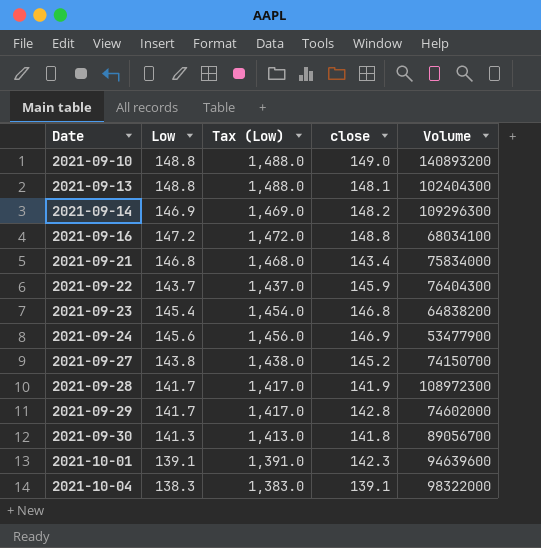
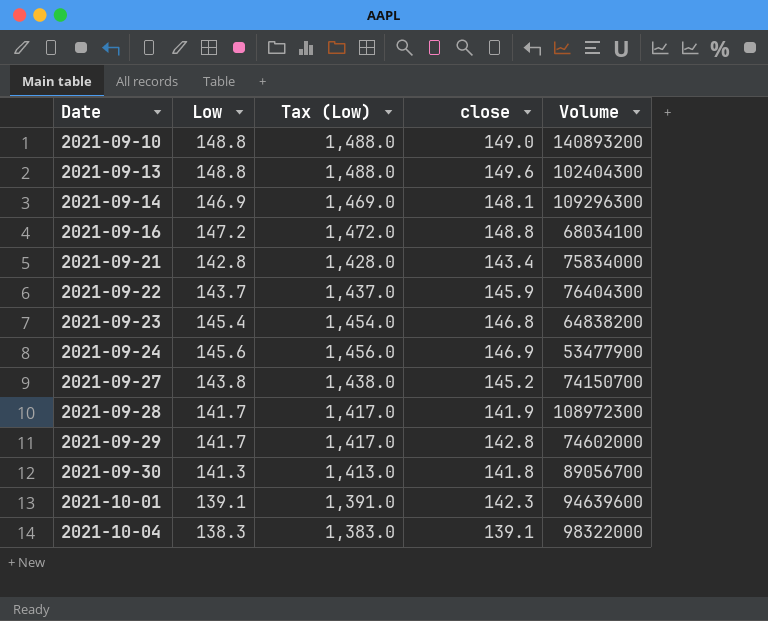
2021-09-13 | close: 148.1 -> 149.6
2021-09-14 | close: 148.2 -> 148.1
2021-09-21 | Low: 146.8 -> 142.8
2021-09-21 | Tax (Low): 1,468.0 -> 1,428.0

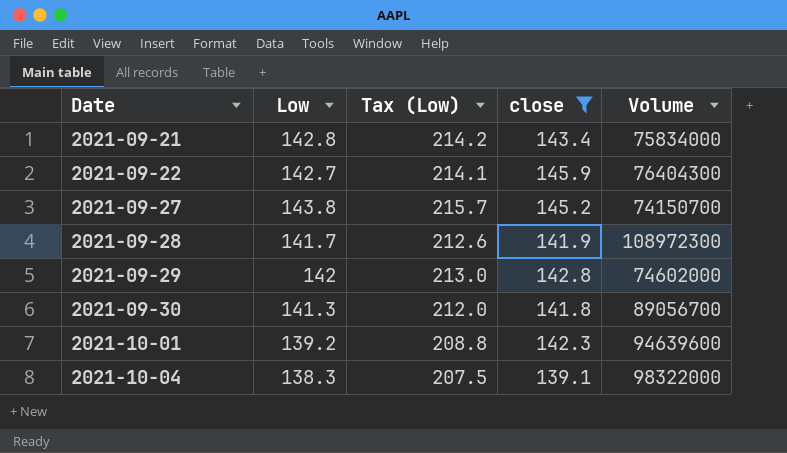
filter: none -> close <= 145.9
column Tax (Low) | formula: [Low] * 10 -> [Low] * 1.5
2021-09-22 | Low: 143.7 -> 142.7
2021-09-29 | Low: 141.7 -> 142
2021-10-01 | Low: 139.1 -> 139.2

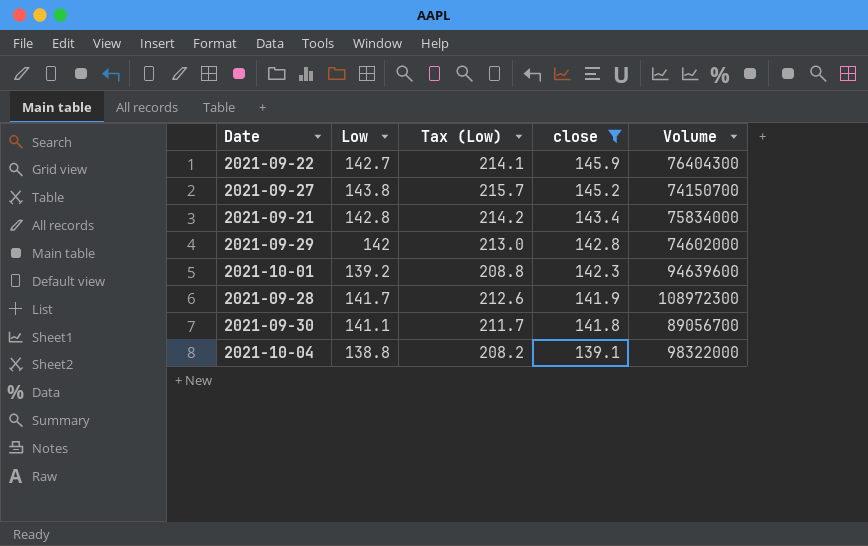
row order: Date ascending -> close descending
2021-09-30 | Low: 141.3 -> 141.1
2021-09-30 | Tax (Low): 212.0 -> 211.7
2021-10-04 | Low: 138.3 -> 138.8
2021-10-04 | Tax (Low): 207.5 -> 208.2

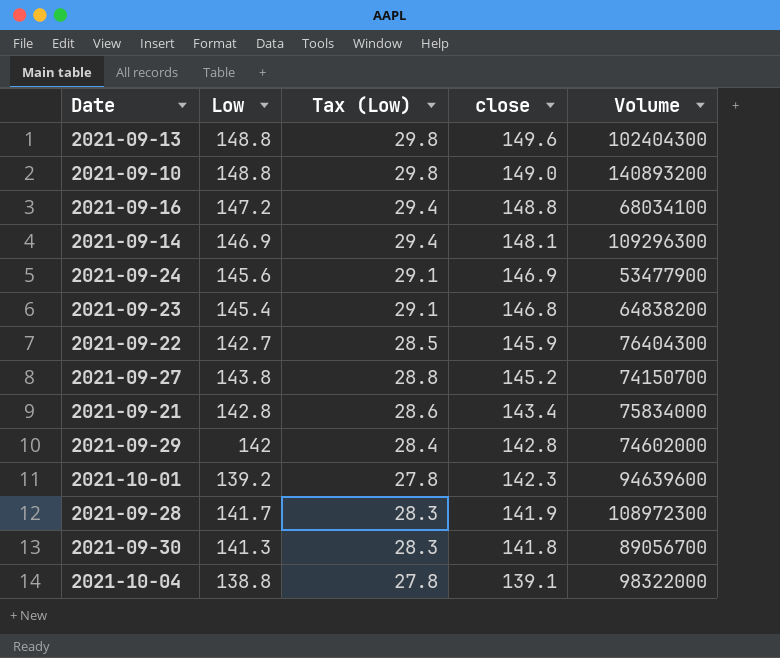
filter: close <= 145.9 -> none
column Tax (Low) | formula: [Low] * 1.5 -> [Low] * 0.2
2021-09-30 | Low: 141.1 -> 141.3

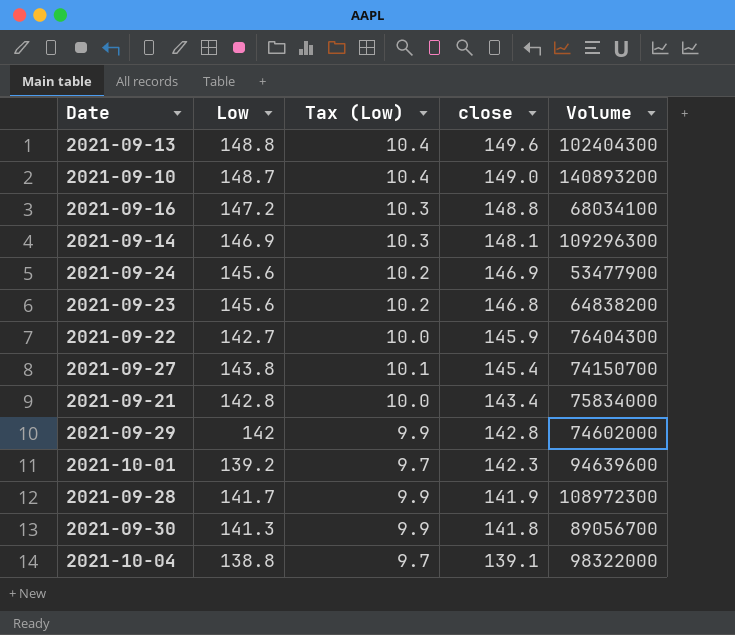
column Tax (Low) | formula: [Low] * 0.2 -> [Low] * 0.07
2021-09-10 | Low: 148.8 -> 148.7
2021-09-23 | Low: 145.4 -> 145.6
2021-09-27 | close: 145.2 -> 145.4

